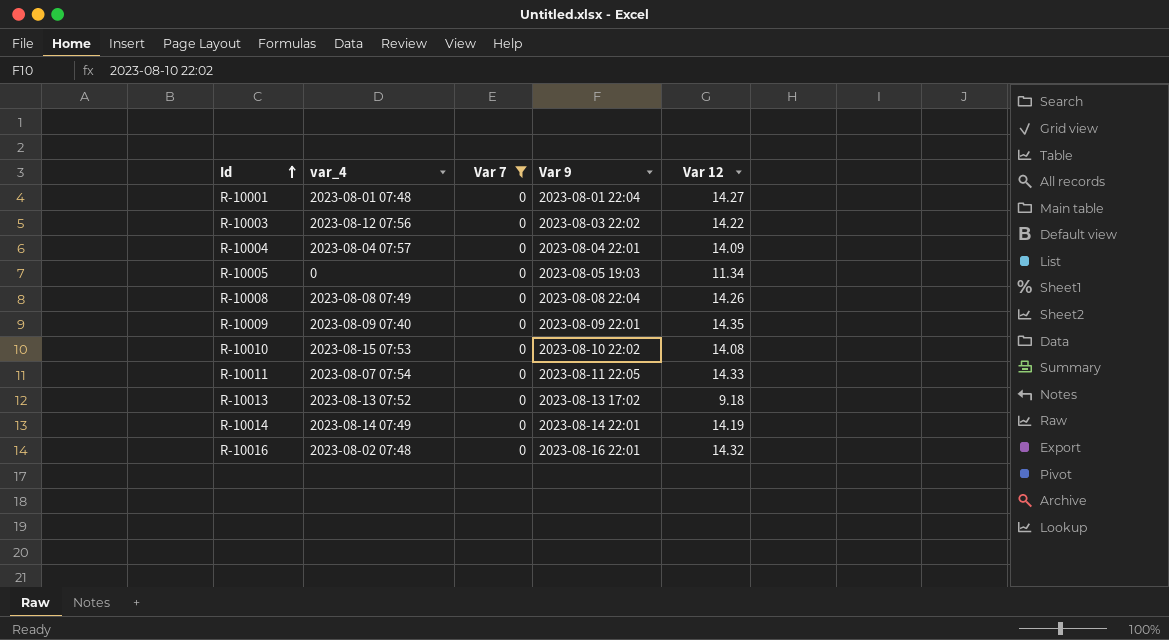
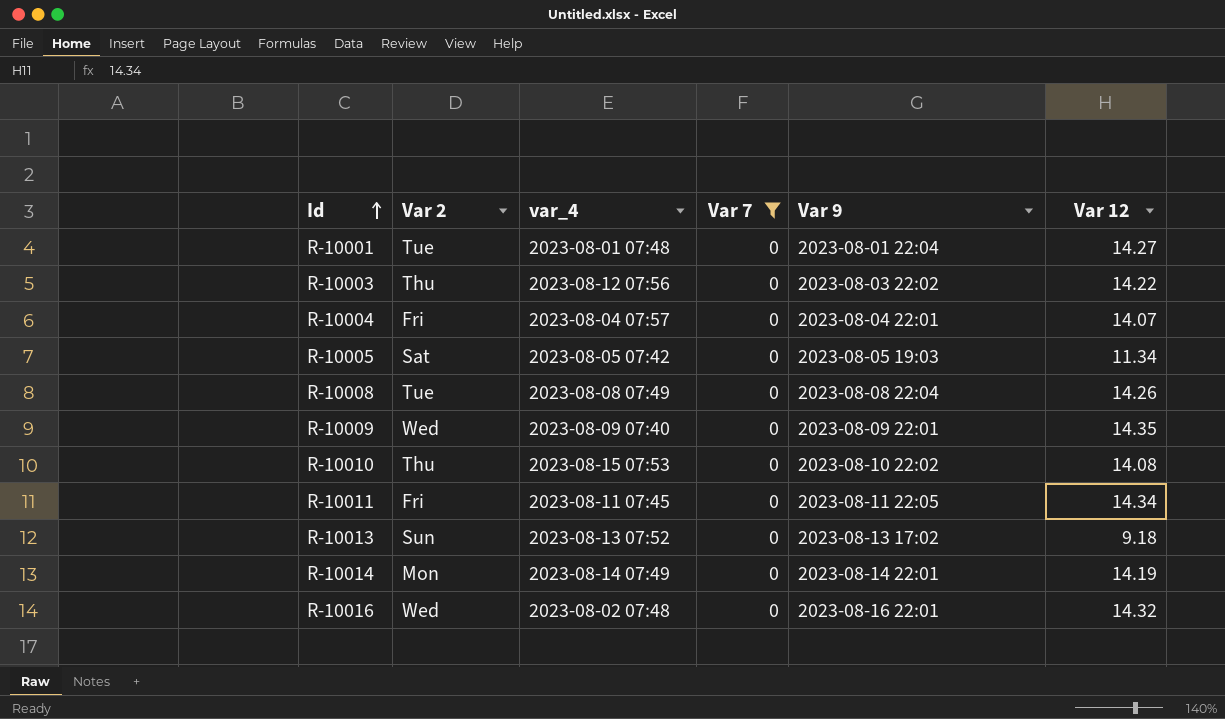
column Var 2 | position: none -> 2
R-10004 | Var 12: 14.09 -> 14.07
R-10005 | var_4: 0 -> 2023-08-05 07:42
R-10011 | var_4: 2023-08-07 07:54 -> 2023-08-11 07:45
R-10011 | Var 12: 14.33 -> 14.34

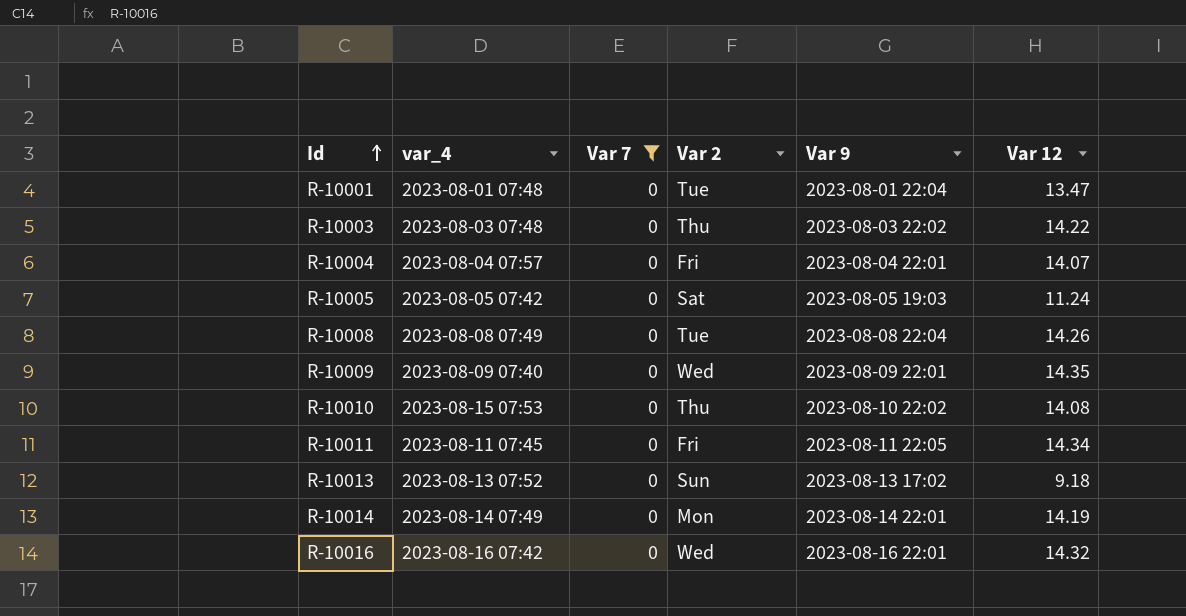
column Var 2 | position: 2 -> 4
R-10001 | Var 12: 14.27 -> 13.47
R-10003 | var_4: 2023-08-12 07:56 -> 2023-08-03 07:48
R-10005 | Var 12: 11.34 -> 11.24
R-10016 | var_4: 2023-08-02 07:48 -> 2023-08-16 07:42

